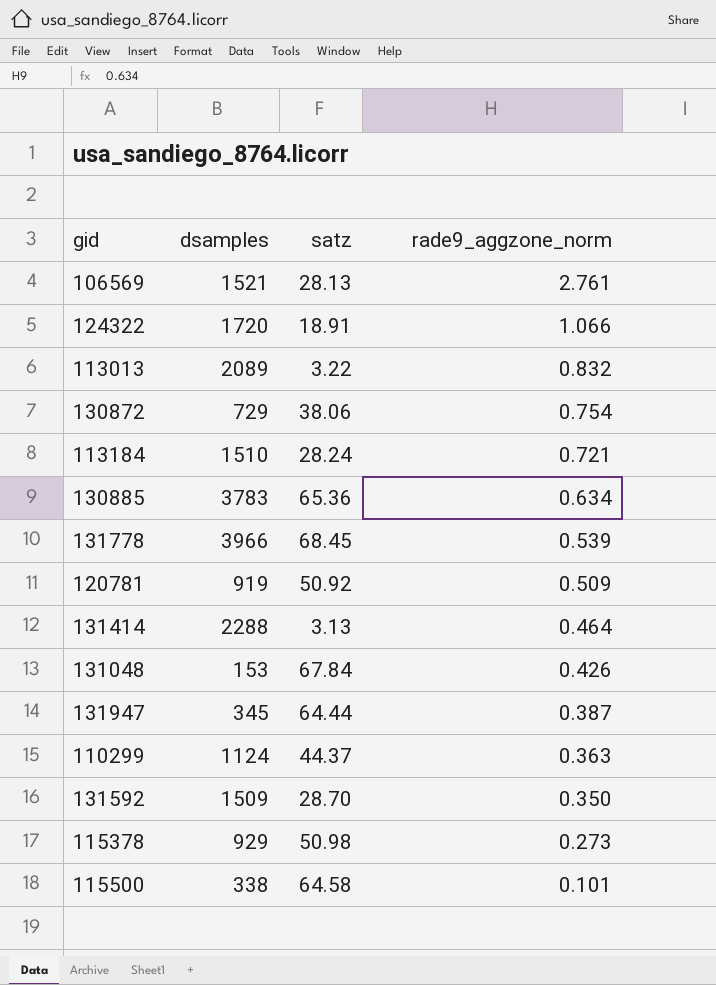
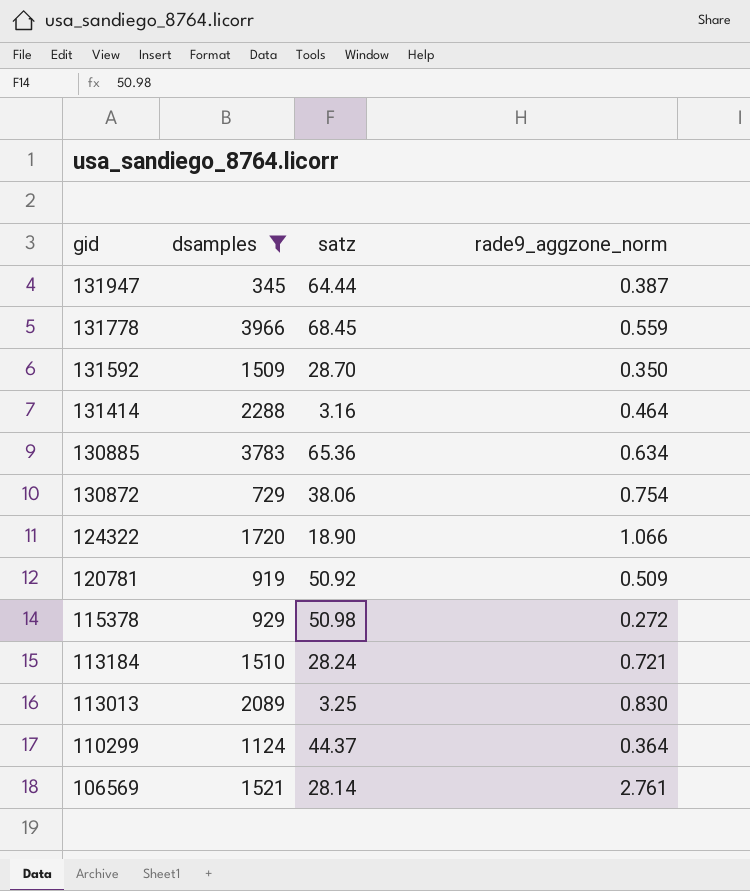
filter: none -> dsamples >= 345
row order: rade9_aggzone_norm descending -> gid descending
131778 | rade9_aggzone_norm: 0.539 -> 0.559
131414 | satz: 3.13 -> 3.16
124322 | satz: 18.91 -> 18.90
115378 | rade9_aggzone_norm: 0.273 -> 0.272
113013 | satz: 3.22 -> 3.25
113013 | rade9_aggzone_norm: 0.832 -> 0.830
110299 | rade9_aggzone_norm: 0.363 -> 0.364
106569 | satz: 28.13 -> 28.14

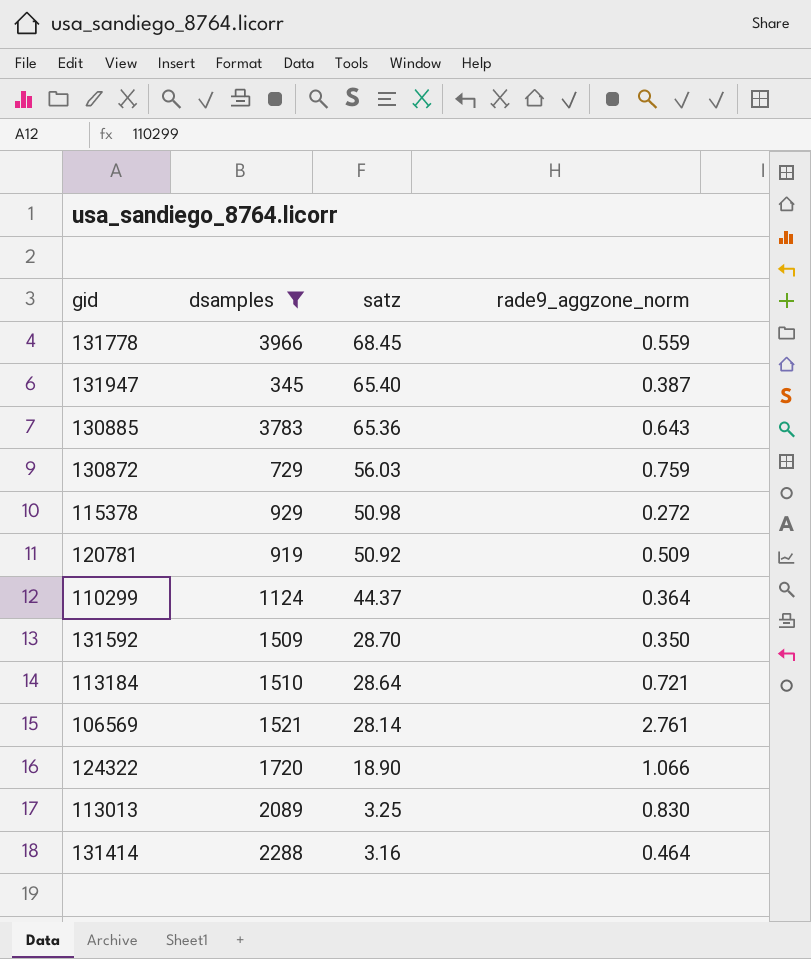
row order: gid descending -> satz descending
131947 | satz: 64.44 -> 65.40
130885 | rade9_aggzone_norm: 0.634 -> 0.643
130872 | satz: 38.06 -> 56.03
130872 | rade9_aggzone_norm: 0.754 -> 0.759
113184 | satz: 28.24 -> 28.64

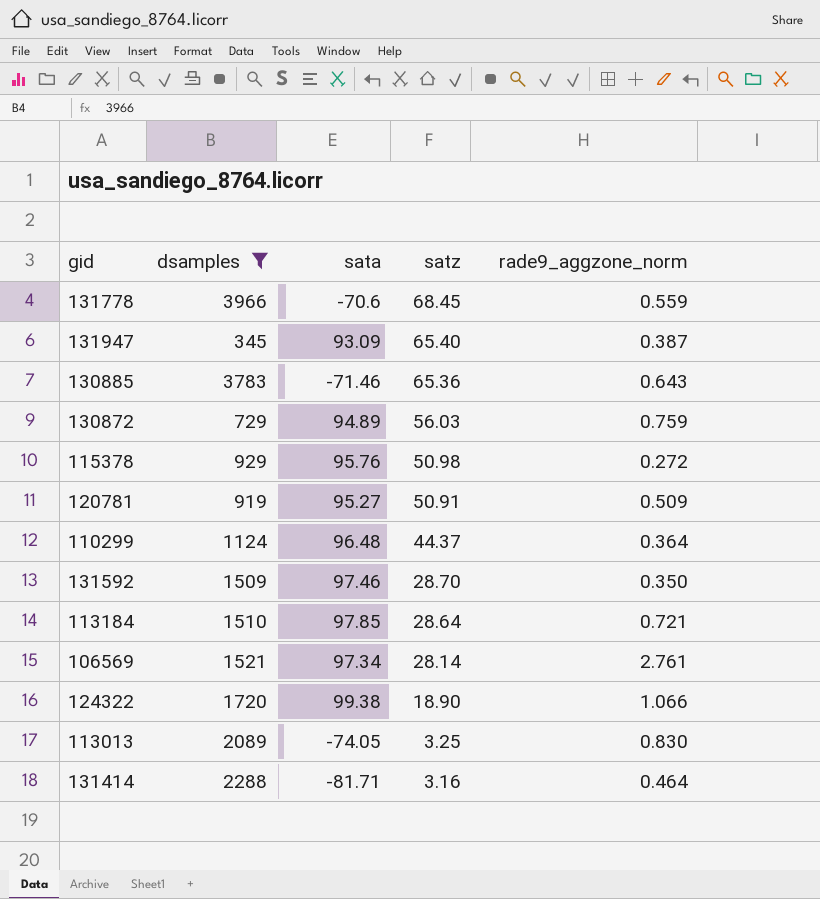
column sata | position: none -> 3
120781 | satz: 50.92 -> 50.91

